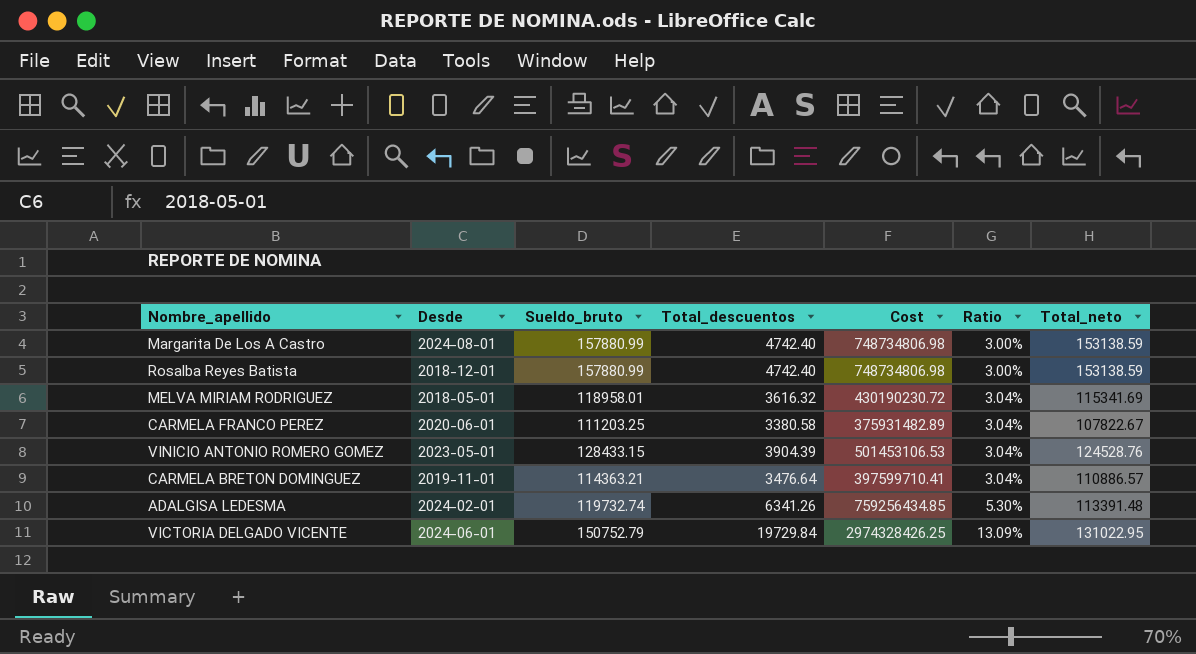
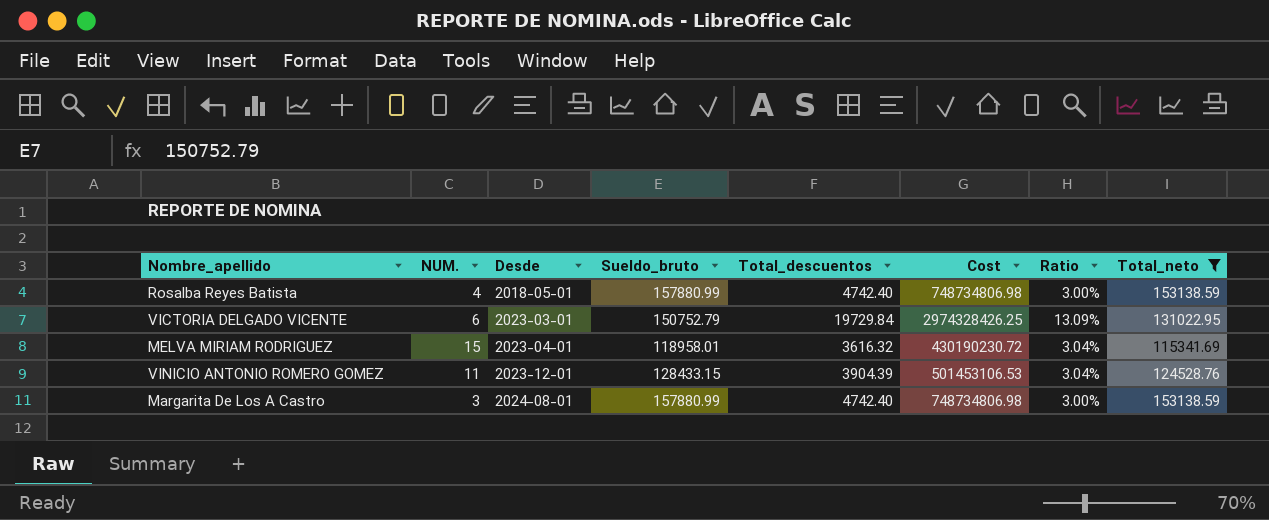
filter: none -> Total_neto >= 115341.69
row order: Ratio ascending -> Desde ascending
column NUM. | position: none -> 2
Rosalba Reyes Batista | Desde: 2018-12-01 -> 2018-05-01
VICTORIA DELGADO VICENTE | Desde: 2024-06-01 -> 2023-03-01
MELVA MIRIAM RODRIGUEZ | Desde: 2018-05-01 -> 2023-04-01
VINICIO ANTONIO ROMERO GOMEZ | Desde: 2023-05-01 -> 2023-12-01

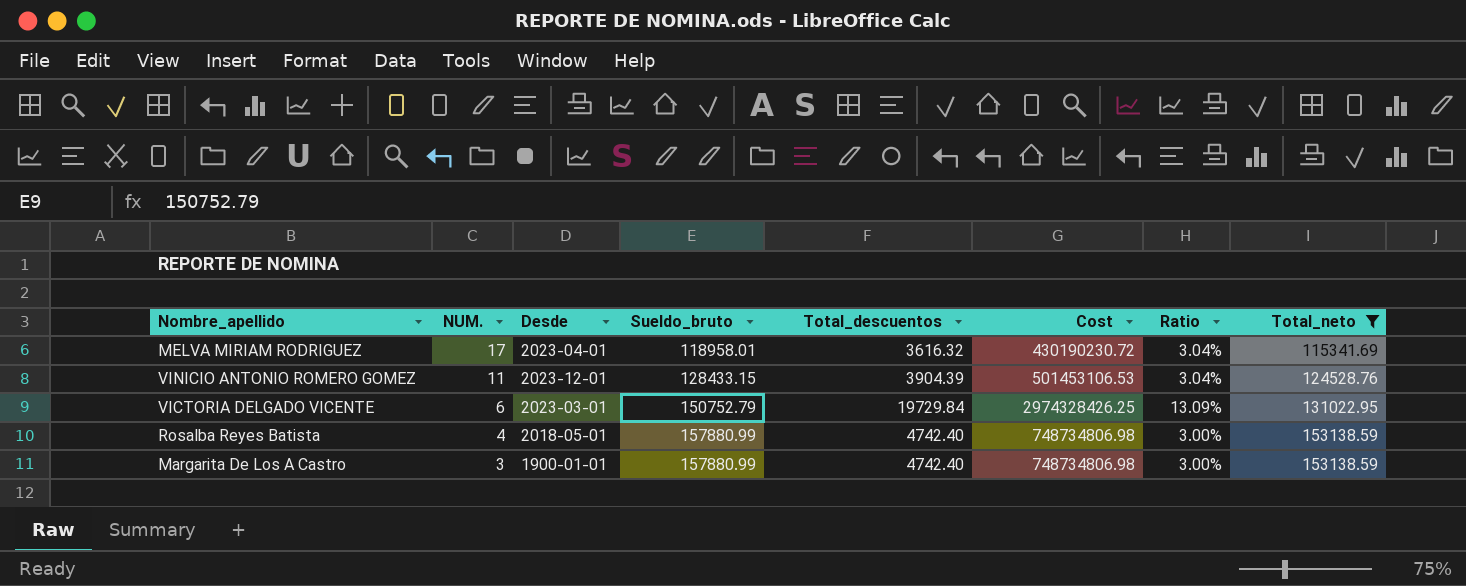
row order: Desde ascending -> NUM. descending
MELVA MIRIAM RODRIGUEZ | NUM.: 15 -> 17
Margarita De Los A Castro | Desde: 2024-08-01 -> 1900-01-01

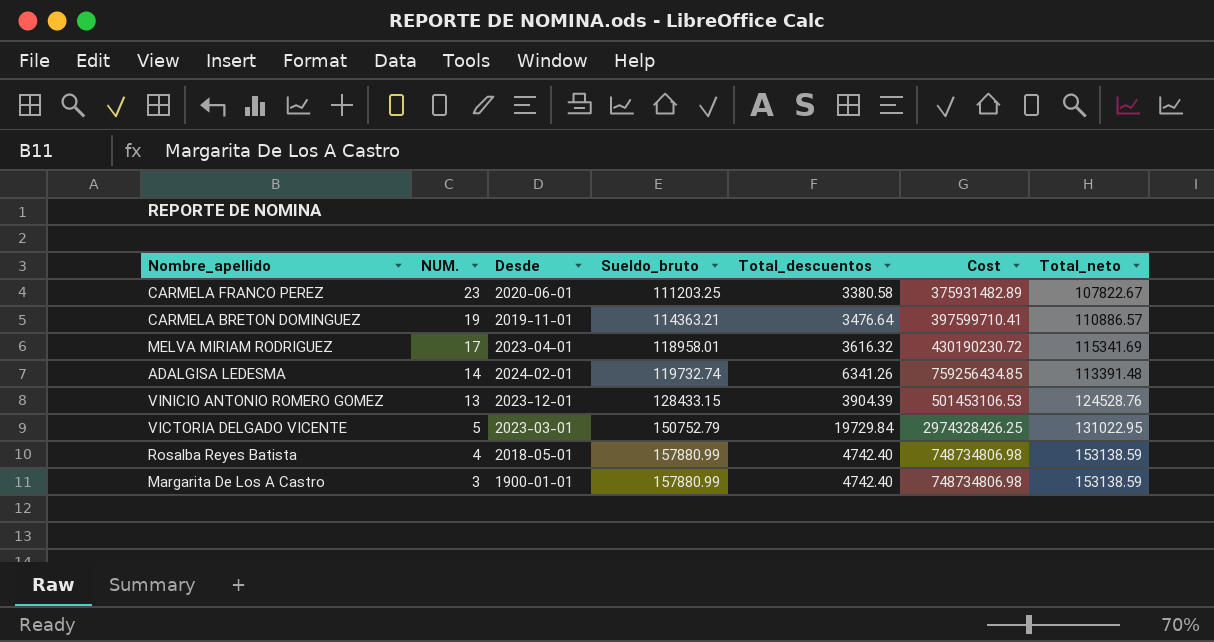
filter: Total_neto >= 115341.69 -> none
column Ratio | formula: [Total_descuentos] / [Sueldo_bruto] -> none
VINICIO ANTONIO ROMERO GOMEZ | NUM.: 11 -> 13
VICTORIA DELGADO VICENTE | NUM.: 6 -> 5

